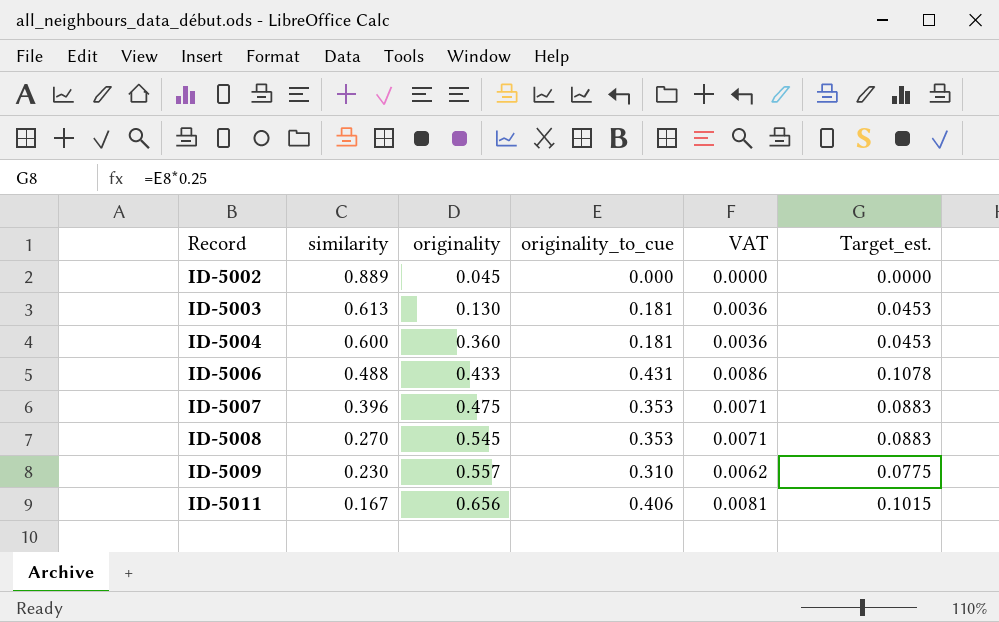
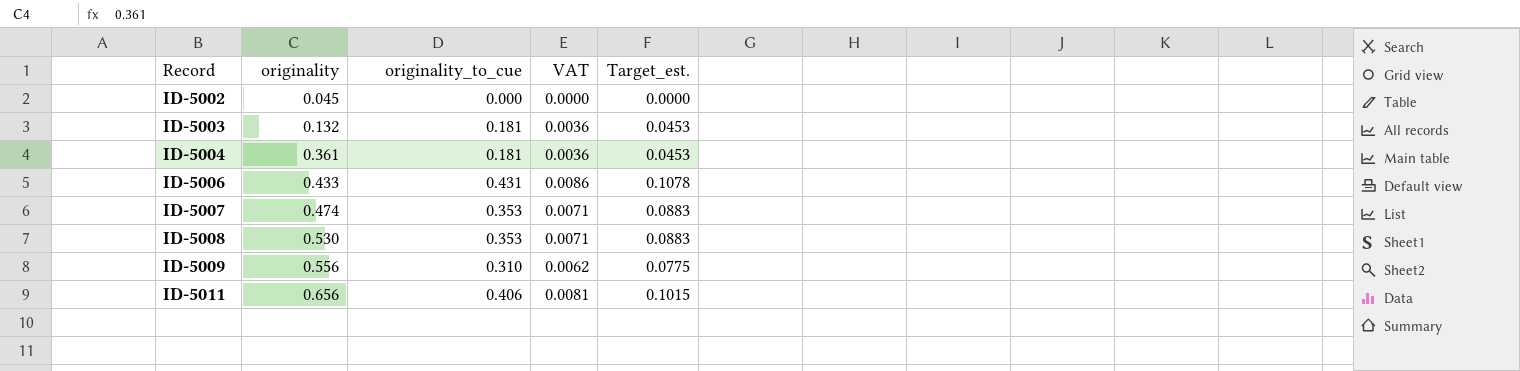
column similarity | position: 2 -> none
ID-5003 | originality: 0.130 -> 0.132
ID-5004 | originality: 0.360 -> 0.361
ID-5007 | originality: 0.475 -> 0.474
ID-5008 | originality: 0.545 -> 0.530
ID-5009 | originality: 0.557 -> 0.556

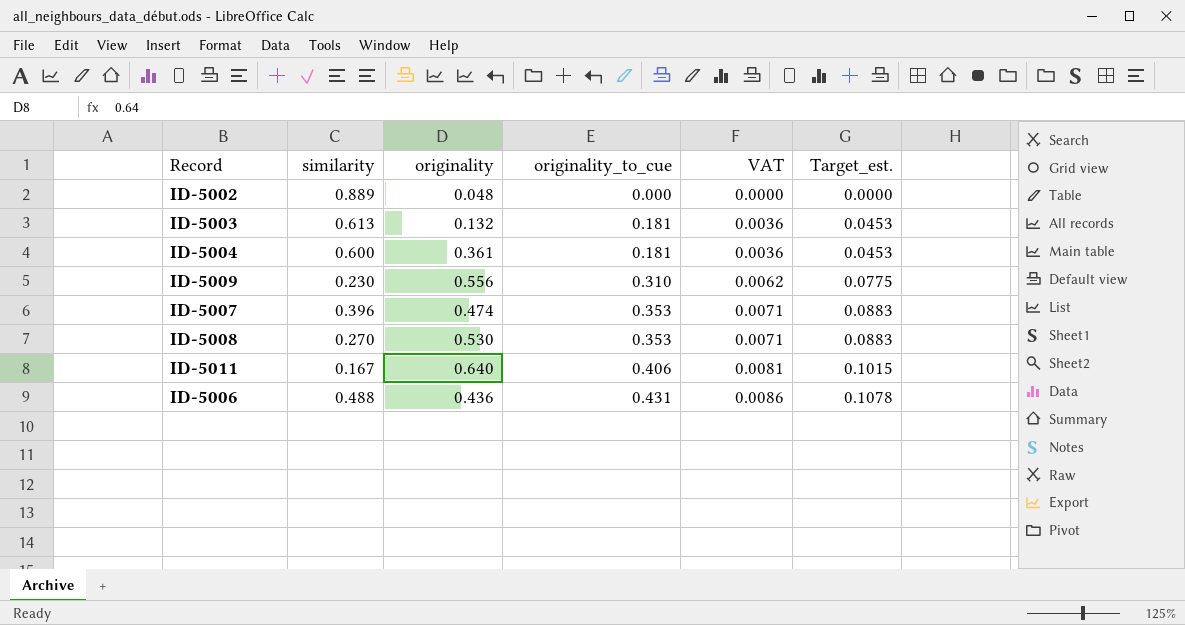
row order: Record ascending -> originality_to_cue ascending
column similarity | position: none -> 2
ID-5002 | originality: 0.045 -> 0.048
ID-5011 | originality: 0.656 -> 0.640
ID-5006 | originality: 0.433 -> 0.436

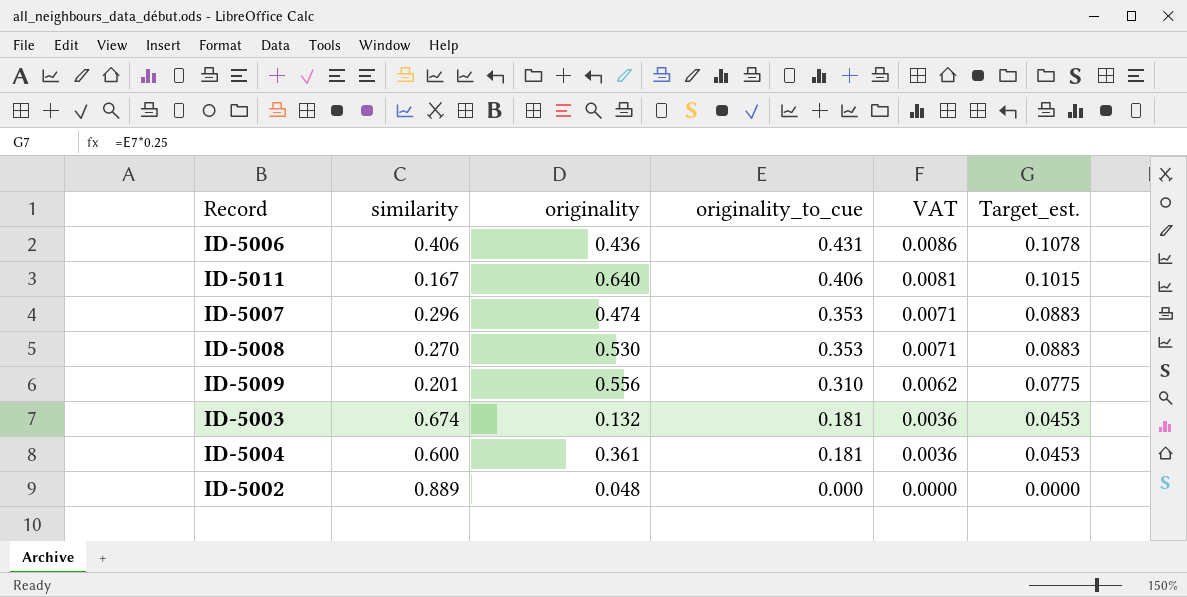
row order: originality_to_cue ascending -> originality_to_cue descending
ID-5006 | similarity: 0.488 -> 0.406
ID-5007 | similarity: 0.396 -> 0.296
ID-5009 | similarity: 0.230 -> 0.201
ID-5003 | similarity: 0.613 -> 0.674

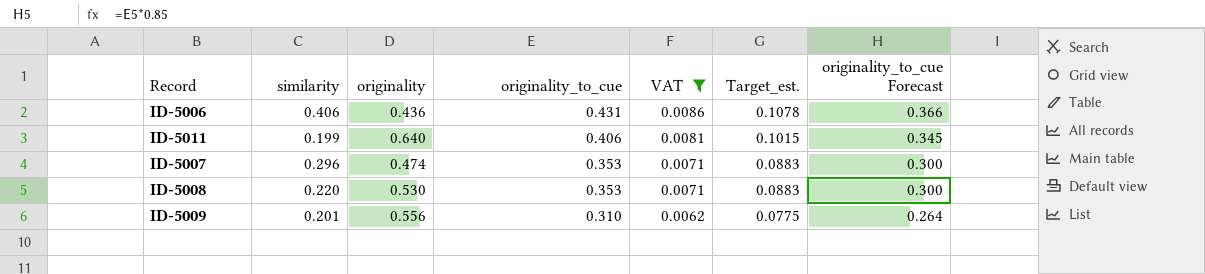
filter: none -> VAT >= 0.0062
column originality_to_cue Forecast | formula: none -> [originality_to_cue] * 0.85
ID-5011 | similarity: 0.167 -> 0.199
ID-5008 | similarity: 0.270 -> 0.220

